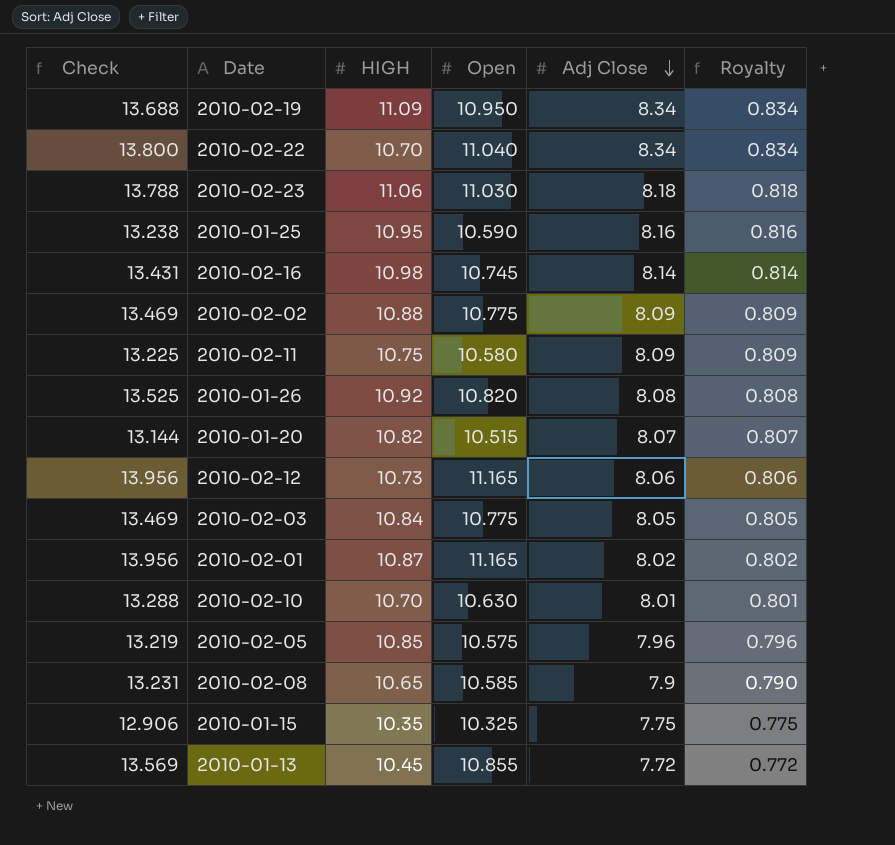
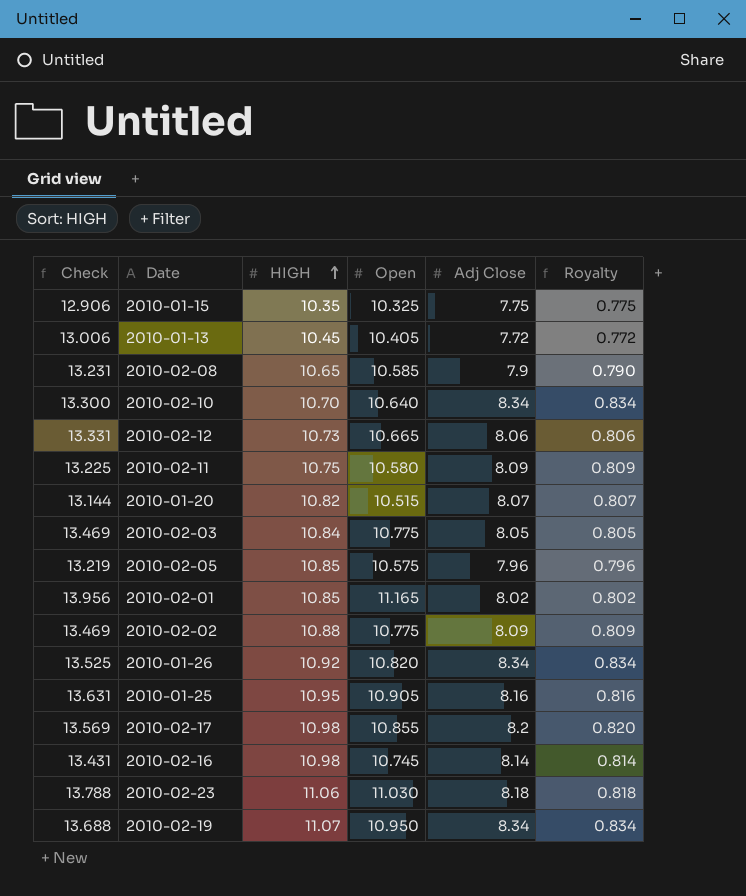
row order: Adj Close descending -> HIGH ascending
row 2010-02-22: 13.800 | 10.70 | 11.040 | 8.34 | 0.834 -> none
2010-01-13 | Check: 13.569 -> 13.006
2010-01-13 | Open: 10.855 -> 10.405
2010-02-10 | Check: 13.288 -> 13.300
2010-02-10 | Open: 10.630 -> 10.640
2010-02-10 | Adj Close: 8.01 -> 8.34
2010-02-10 | Royalty: 0.801 -> 0.834
2010-02-12 | Check: 13.956 -> 13.331
2010-02-12 | Open: 11.165 -> 10.665
2010-02-01 | HIGH: 10.87 -> 10.85
2010-01-26 | Adj Close: 8.08 -> 8.34
2010-01-26 | Royalty: 0.808 -> 0.834
2010-01-25 | Check: 13.238 -> 13.631
2010-01-25 | Open: 10.590 -> 10.905
row 2010-02-17: none -> 13.569 | 10.98 | 10.855 | 8.2 | 0.820
2010-02-19 | HIGH: 11.09 -> 11.07

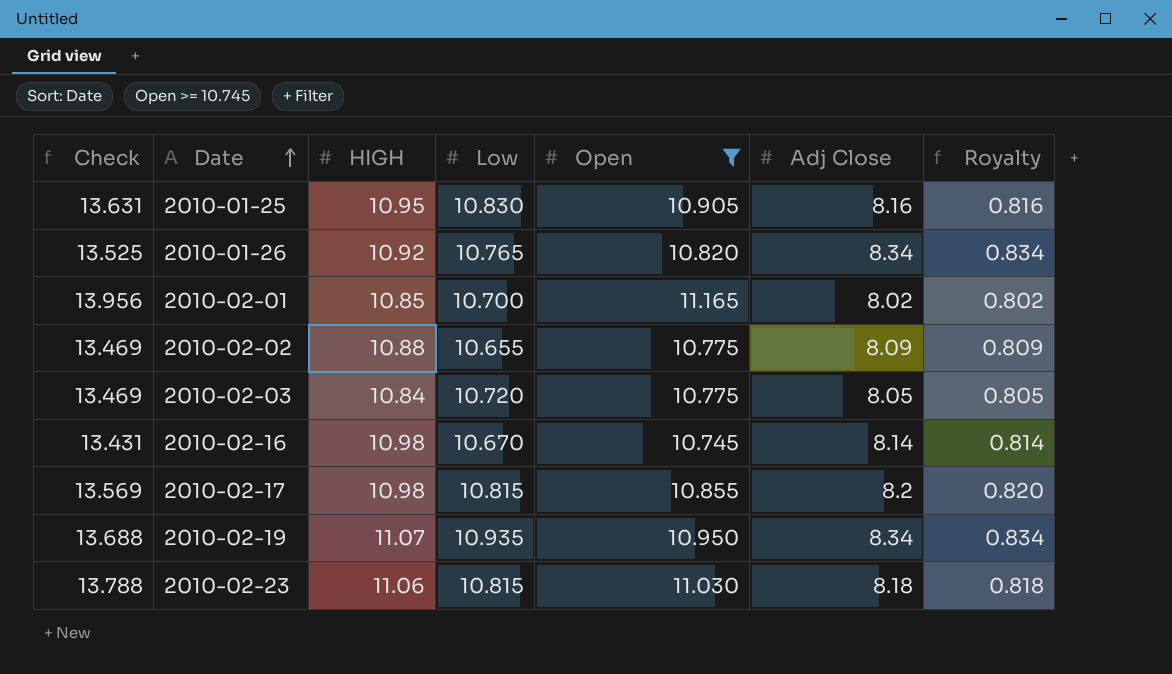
filter: none -> Open >= 10.745
row order: HIGH ascending -> Date ascending
column Low | position: none -> 4

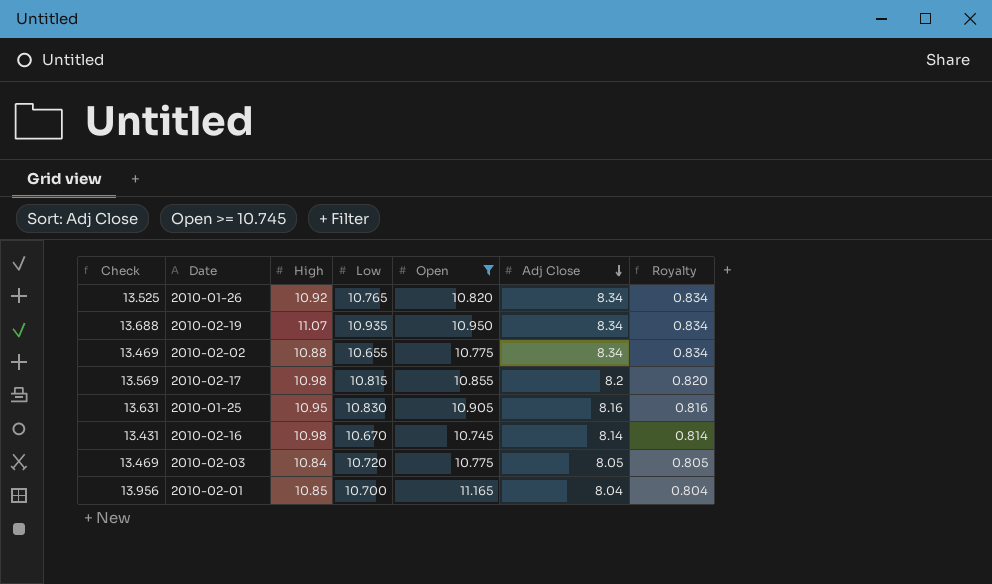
row order: Date ascending -> Adj Close descending
column name: HIGH -> High
row 2010-02-23: 13.788 | 11.06 | 10.815 | 11.030 | 8.18 | 0.818 -> none
2010-02-02 | Adj Close: 8.09 -> 8.34
2010-02-02 | Royalty: 0.809 -> 0.834
2010-02-01 | Adj Close: 8.02 -> 8.04
2010-02-01 | Royalty: 0.802 -> 0.804

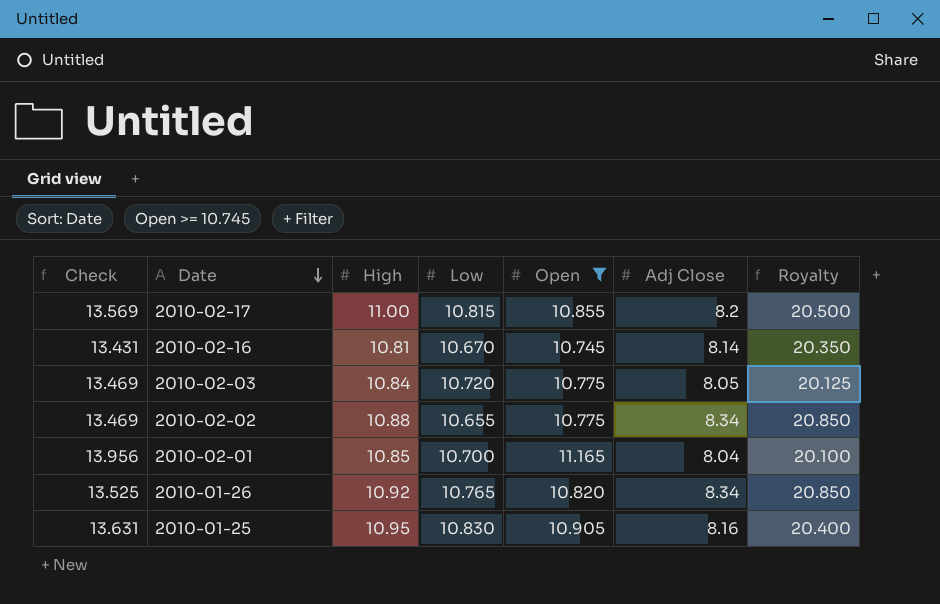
row order: Adj Close descending -> Date descending
column Royalty | formula: [Adj Close] * 0.1 -> [Adj Close] * 2.5
row 2010-02-19: 13.688 | 11.07 | 10.935 | 10.950 | 8.34 | 0.834 -> none
2010-02-17 | High: 10.98 -> 11.00
2010-02-16 | High: 10.98 -> 10.81

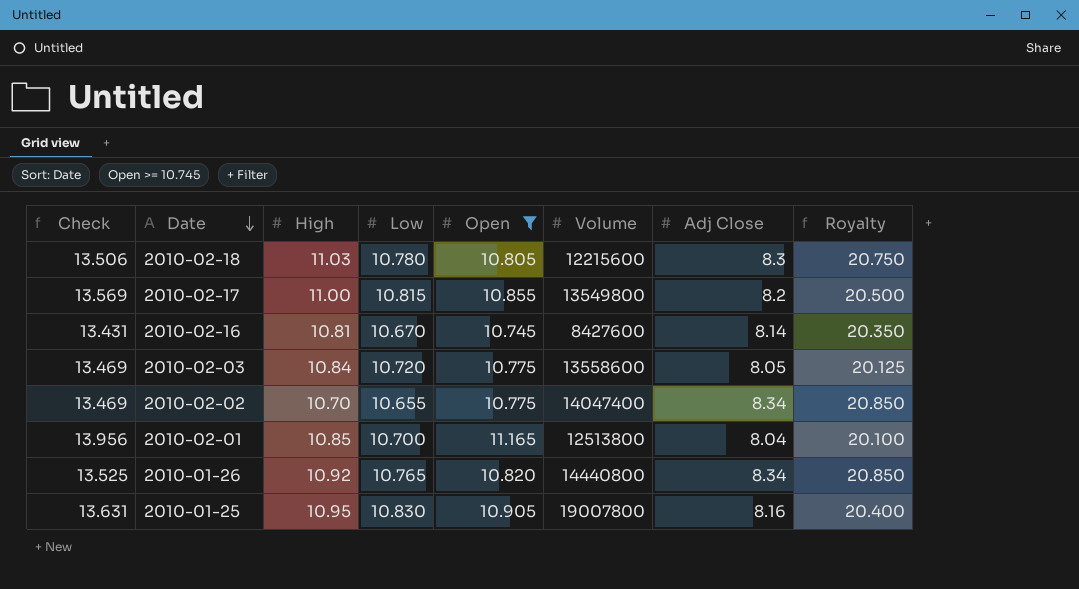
column Volume | position: none -> 6
row 2010-02-18: none -> 13.506 | 11.03 | 10.780 | 10.805 | 12215600 | 8.3 | 20.750
2010-02-02 | High: 10.88 -> 10.70

